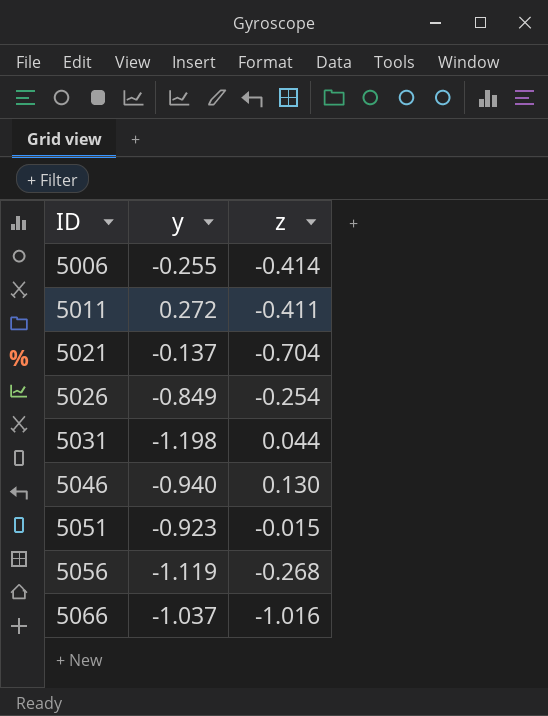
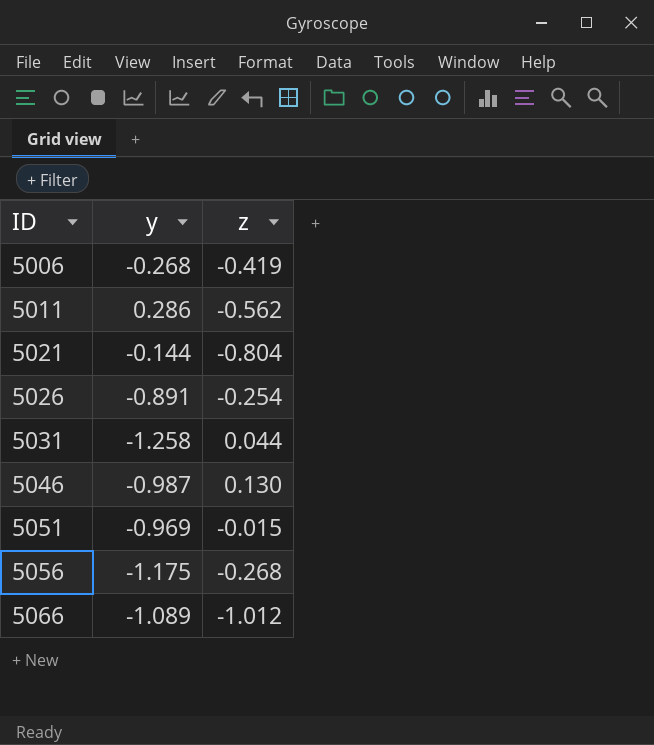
5006 | y: -0.255 -> -0.268
5006 | z: -0.414 -> -0.419
5011 | y: 0.272 -> 0.286
5011 | z: -0.411 -> -0.562
5021 | y: -0.137 -> -0.144
5021 | z: -0.704 -> -0.804
5026 | y: -0.849 -> -0.891
5031 | y: -1.198 -> -1.258
5046 | y: -0.940 -> -0.987
5051 | y: -0.923 -> -0.969
5056 | y: -1.119 -> -1.175
5066 | y: -1.037 -> -1.089
5066 | z: -1.016 -> -1.012

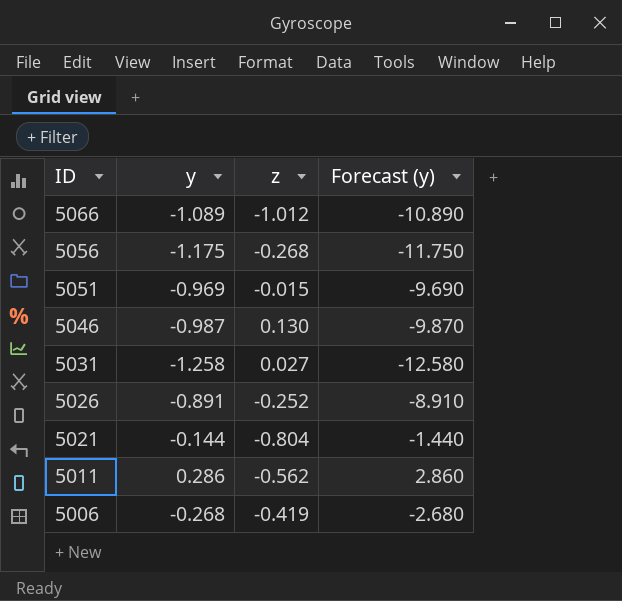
row order: ID ascending -> ID descending
column Forecast (y) | formula: none -> [y] * 10
5031 | z: 0.044 -> 0.027
5026 | z: -0.254 -> -0.252

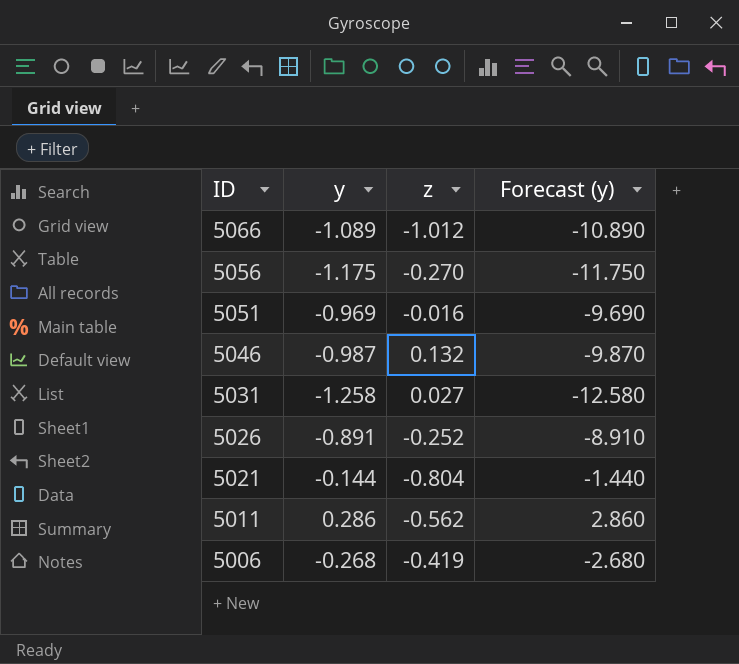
5056 | z: -0.268 -> -0.270
5051 | z: -0.015 -> -0.016
5046 | z: 0.130 -> 0.132

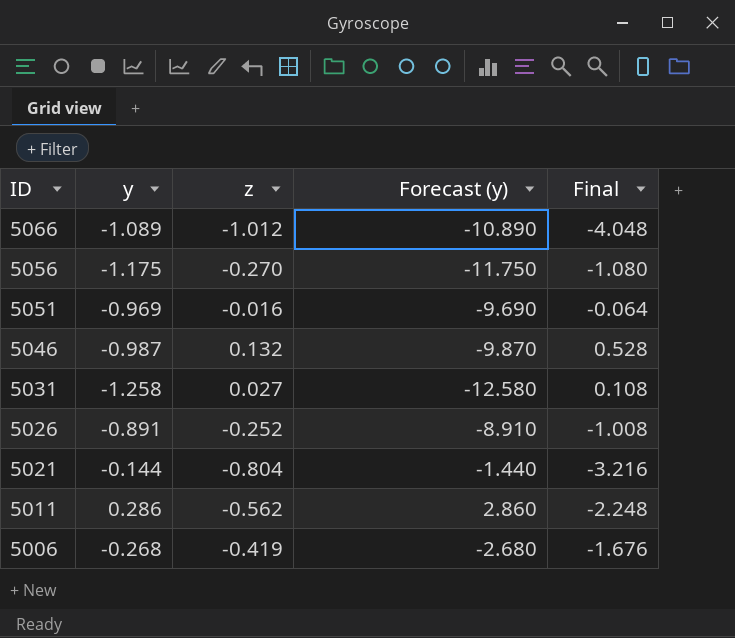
column Final | formula: none -> [z] * 4

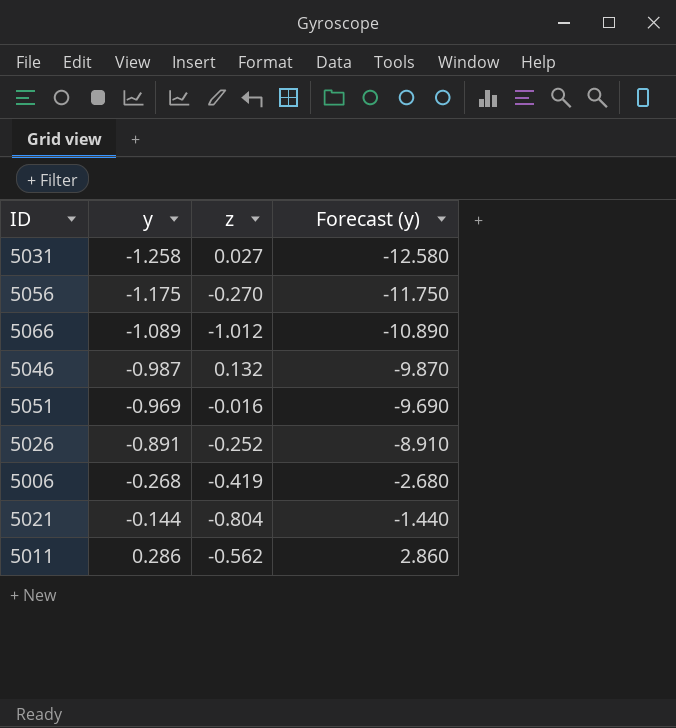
row order: ID descending -> y ascending
column Final | formula: [z] * 4 -> none

